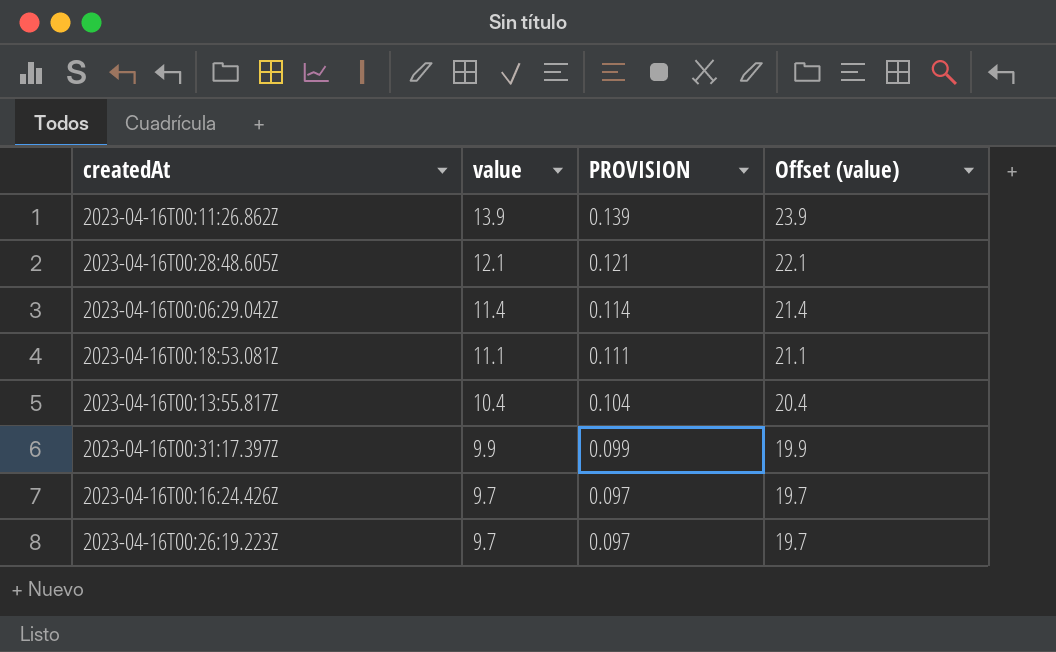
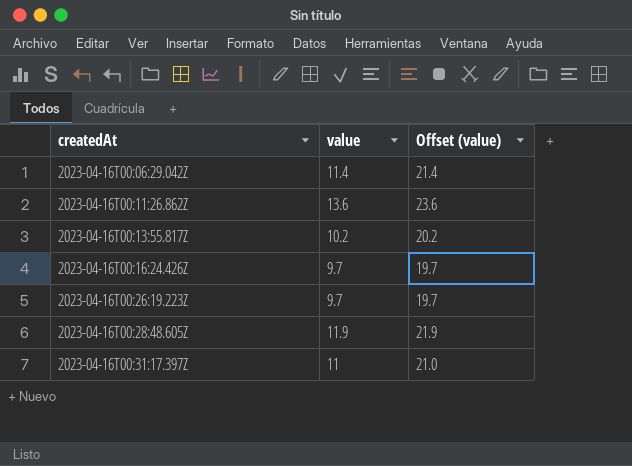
row order: value descending -> createdAt ascending
column PROVISION | formula: [value] * 0.01 -> none
row 2023-04-16T00:18:53.081Z: 11.1 | 0.111 | 21.1 -> none
2023-04-16T00:11:26.862Z | value: 13.9 -> 13.6
2023-04-16T00:11:26.862Z | Offset (value): 23.9 -> 23.6
2023-04-16T00:13:55.817Z | value: 10.4 -> 10.2
2023-04-16T00:13:55.817Z | Offset (value): 20.4 -> 20.2
2023-04-16T00:28:48.605Z | value: 12.1 -> 11.9
2023-04-16T00:28:48.605Z | Offset (value): 22.1 -> 21.9
2023-04-16T00:31:17.397Z | value: 9.9 -> 11
2023-04-16T00:31:17.397Z | Offset (value): 19.9 -> 21.0

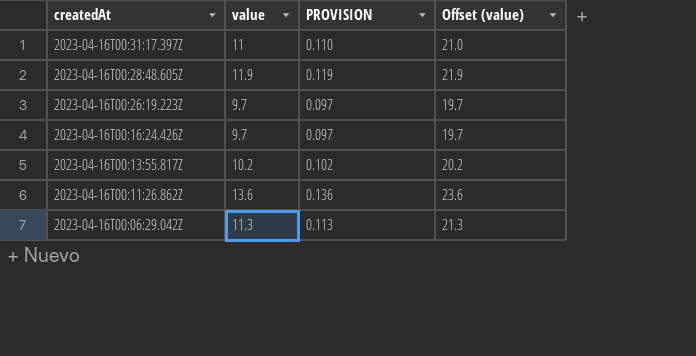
row order: createdAt ascending -> createdAt descending
column PROVISION | formula: none -> [value] * 0.01
2023-04-16T00:06:29.042Z | value: 11.4 -> 11.3
2023-04-16T00:06:29.042Z | Offset (value): 21.4 -> 21.3

